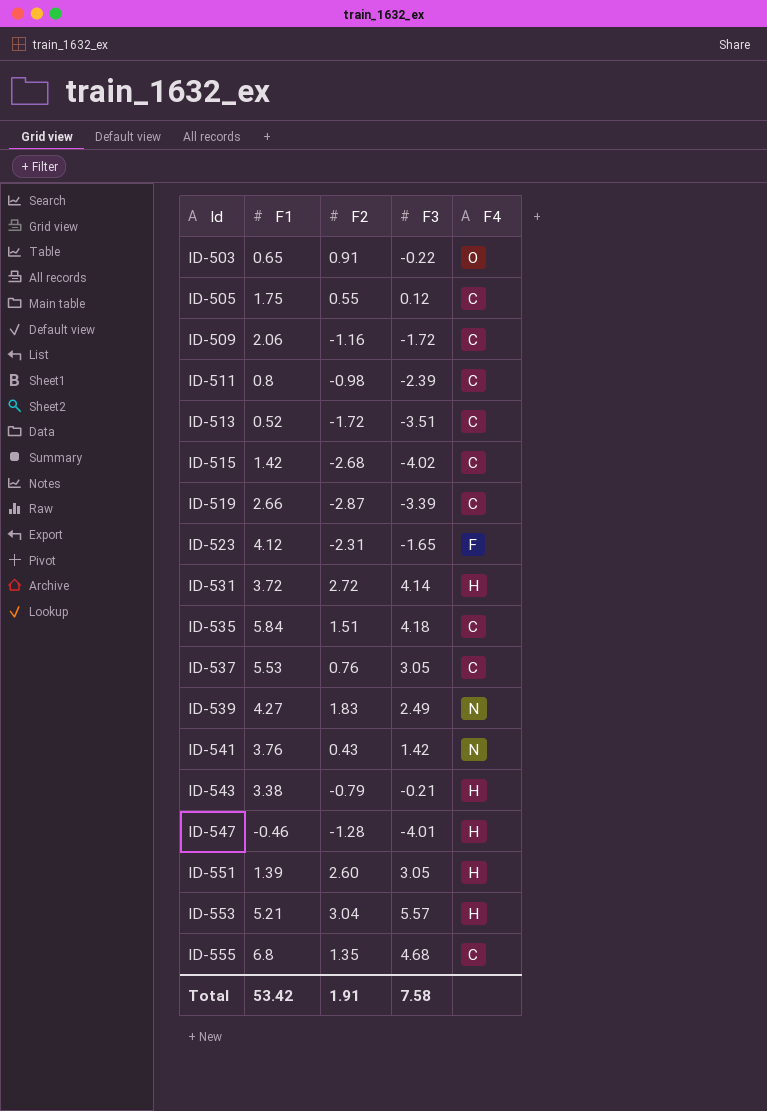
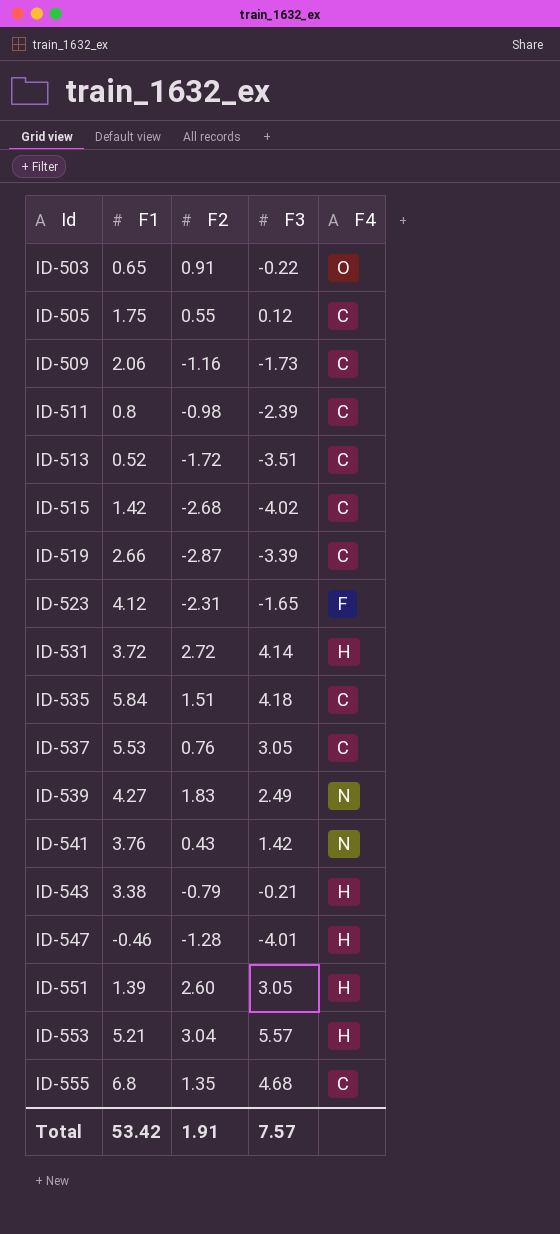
ID-509 | F3: -1.72 -> -1.73
Total | F3: 7.58 -> 7.57

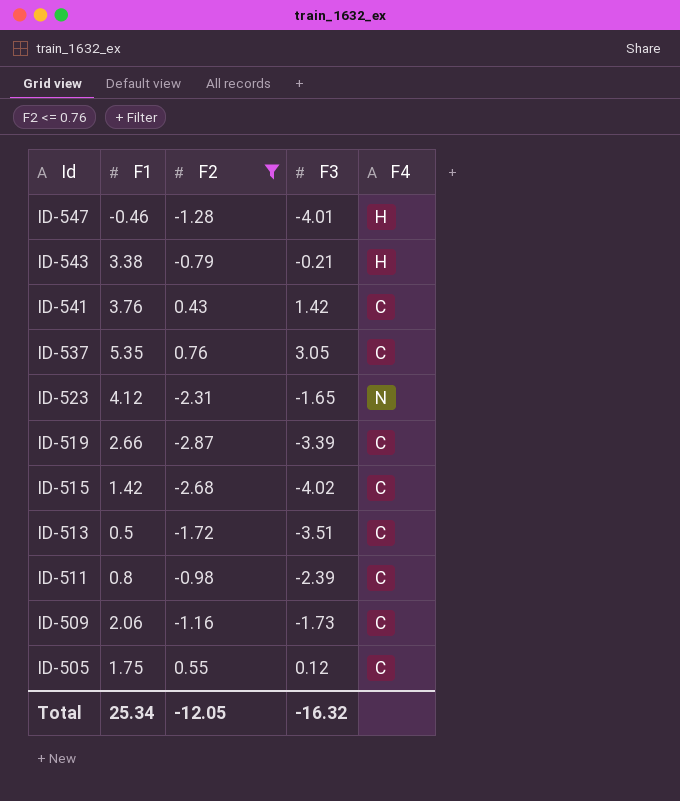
filter: none -> F2 <= 0.76
row order: Id ascending -> Id descending
ID-541 | F4: N -> C
ID-537 | F1: 5.53 -> 5.35
ID-523 | F4: F -> N
ID-513 | F1: 0.52 -> 0.5
Total | F1: 53.42 -> 25.34
Total | F2: 1.91 -> -12.05
Total | F3: 7.57 -> -16.32

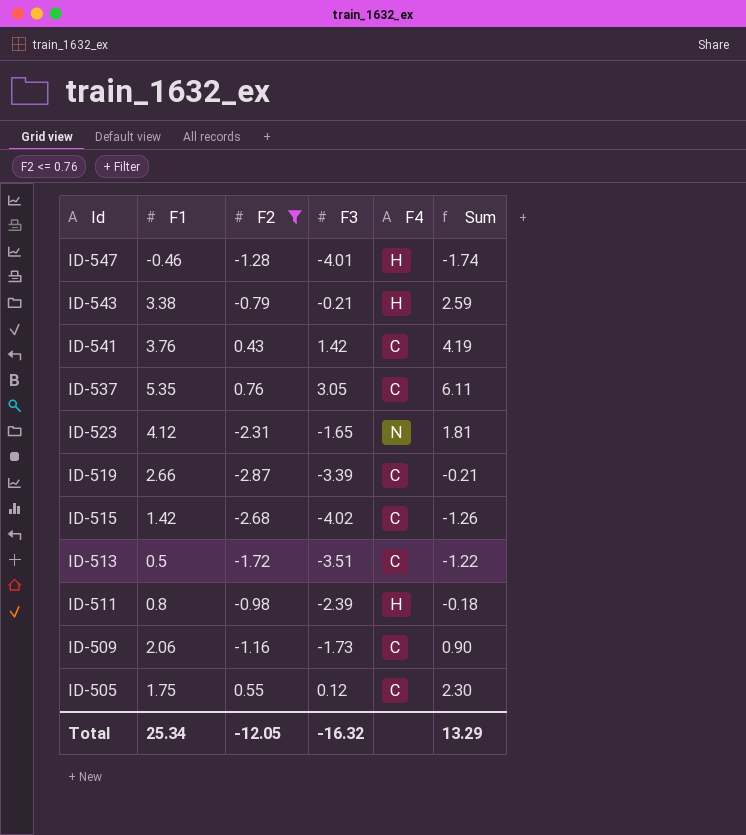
column Sum | formula: none -> [F1] + [F2]
ID-511 | F4: C -> H

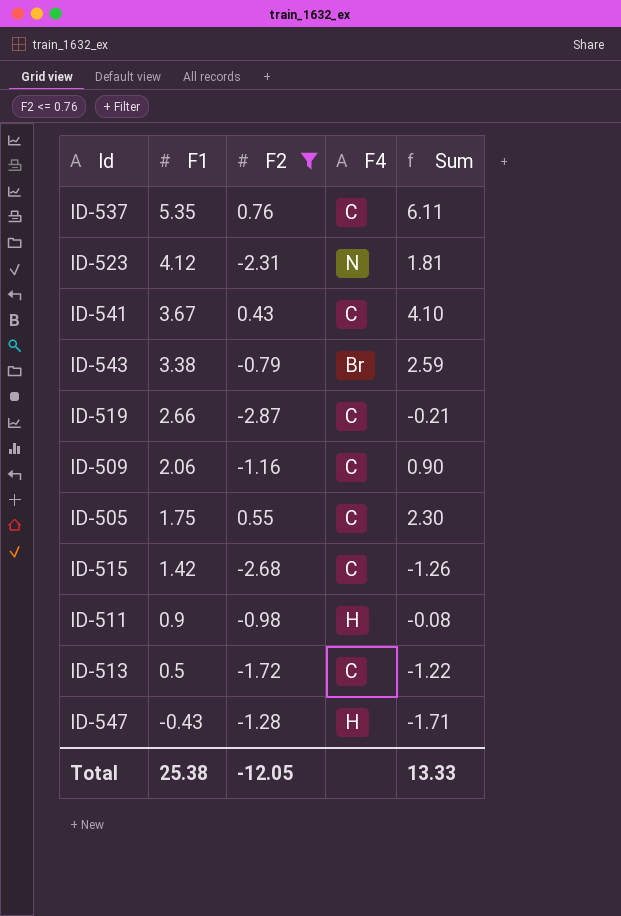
row order: Id descending -> F1 descending
column F3 | position: 4 -> none
ID-541 | F1: 3.76 -> 3.67
ID-541 | Sum: 4.19 -> 4.10
ID-543 | F4: H -> Br
ID-511 | F1: 0.8 -> 0.9
ID-511 | Sum: -0.18 -> -0.08
ID-547 | F1: -0.46 -> -0.43
ID-547 | Sum: -1.74 -> -1.71
Total | F1: 25.34 -> 25.38
Total | Sum: 13.29 -> 13.33

